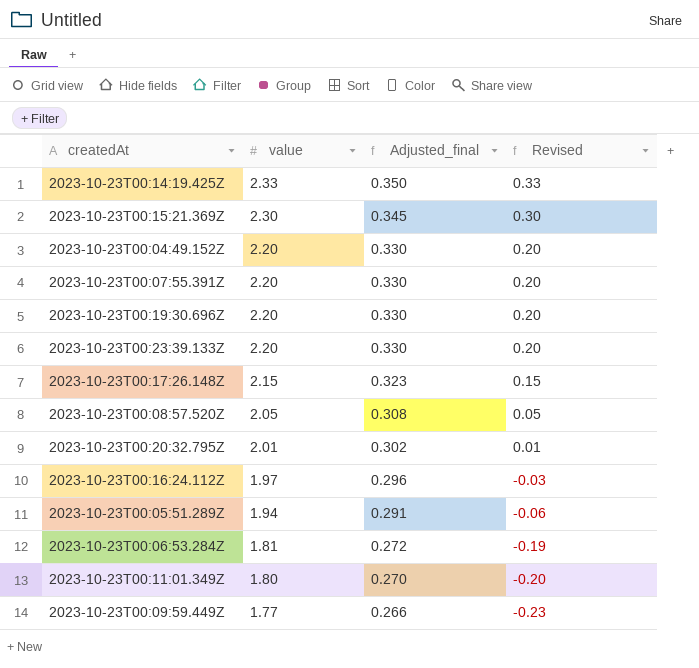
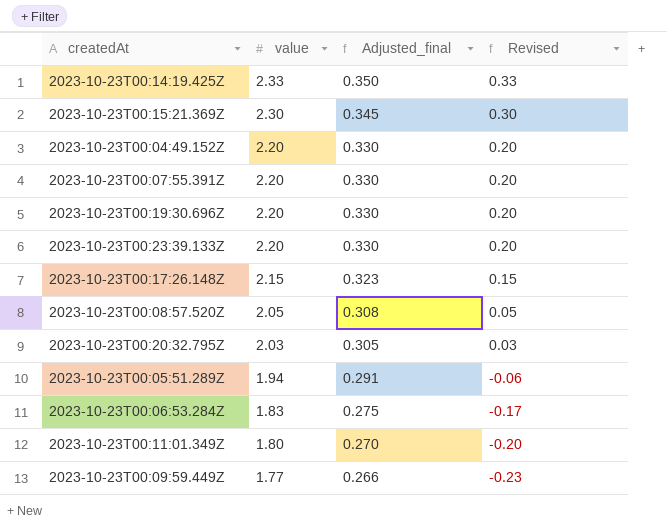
row 2023-10-23T00:16:24.112Z: 1.97 | 0.296 | -0.03 -> none
2023-10-23T00:20:32.795Z | value: 2.01 -> 2.03
2023-10-23T00:20:32.795Z | Adjusted_final: 0.302 -> 0.305
2023-10-23T00:20:32.795Z | Revised: 0.01 -> 0.03
2023-10-23T00:06:53.284Z | value: 1.81 -> 1.83
2023-10-23T00:06:53.284Z | Adjusted_final: 0.272 -> 0.275
2023-10-23T00:06:53.284Z | Revised: -0.19 -> -0.17

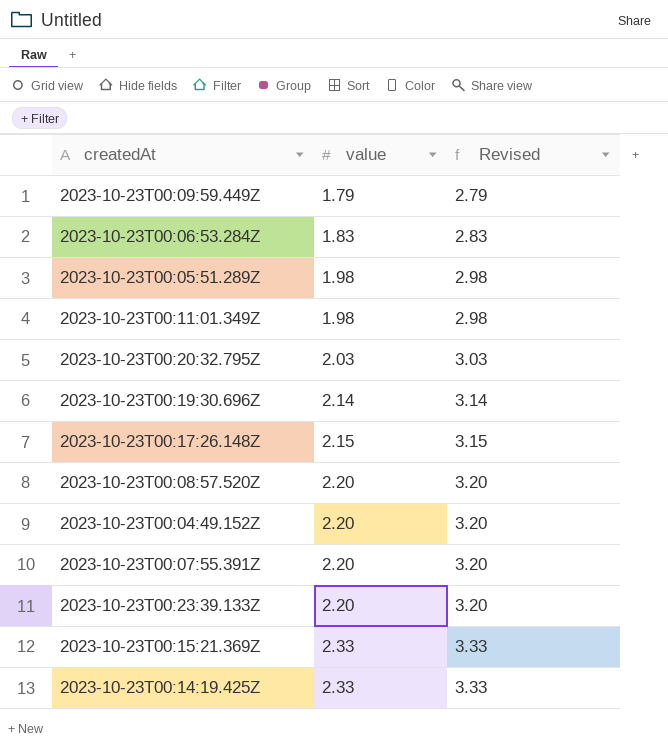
row order: value descending -> value ascending
column Adjusted_final | formula: [value] * 0.15 -> none
column Revised | formula: [value] - 2 -> [value] + 1
2023-10-23T00:09:59.449Z | value: 1.77 -> 1.79
2023-10-23T00:05:51.289Z | value: 1.94 -> 1.98
2023-10-23T00:11:01.349Z | value: 1.80 -> 1.98
2023-10-23T00:19:30.696Z | value: 2.20 -> 2.14
2023-10-23T00:08:57.520Z | value: 2.05 -> 2.20
2023-10-23T00:15:21.369Z | value: 2.30 -> 2.33

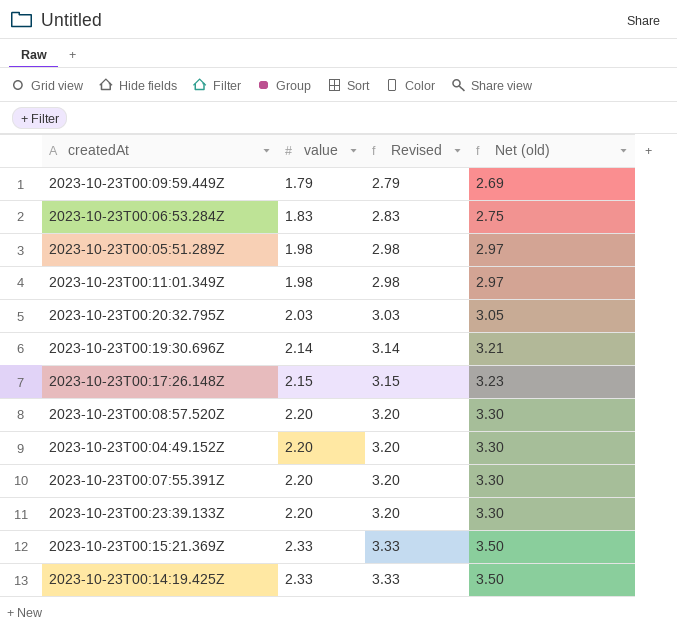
column Net (old) | formula: none -> [value] * 1.5

